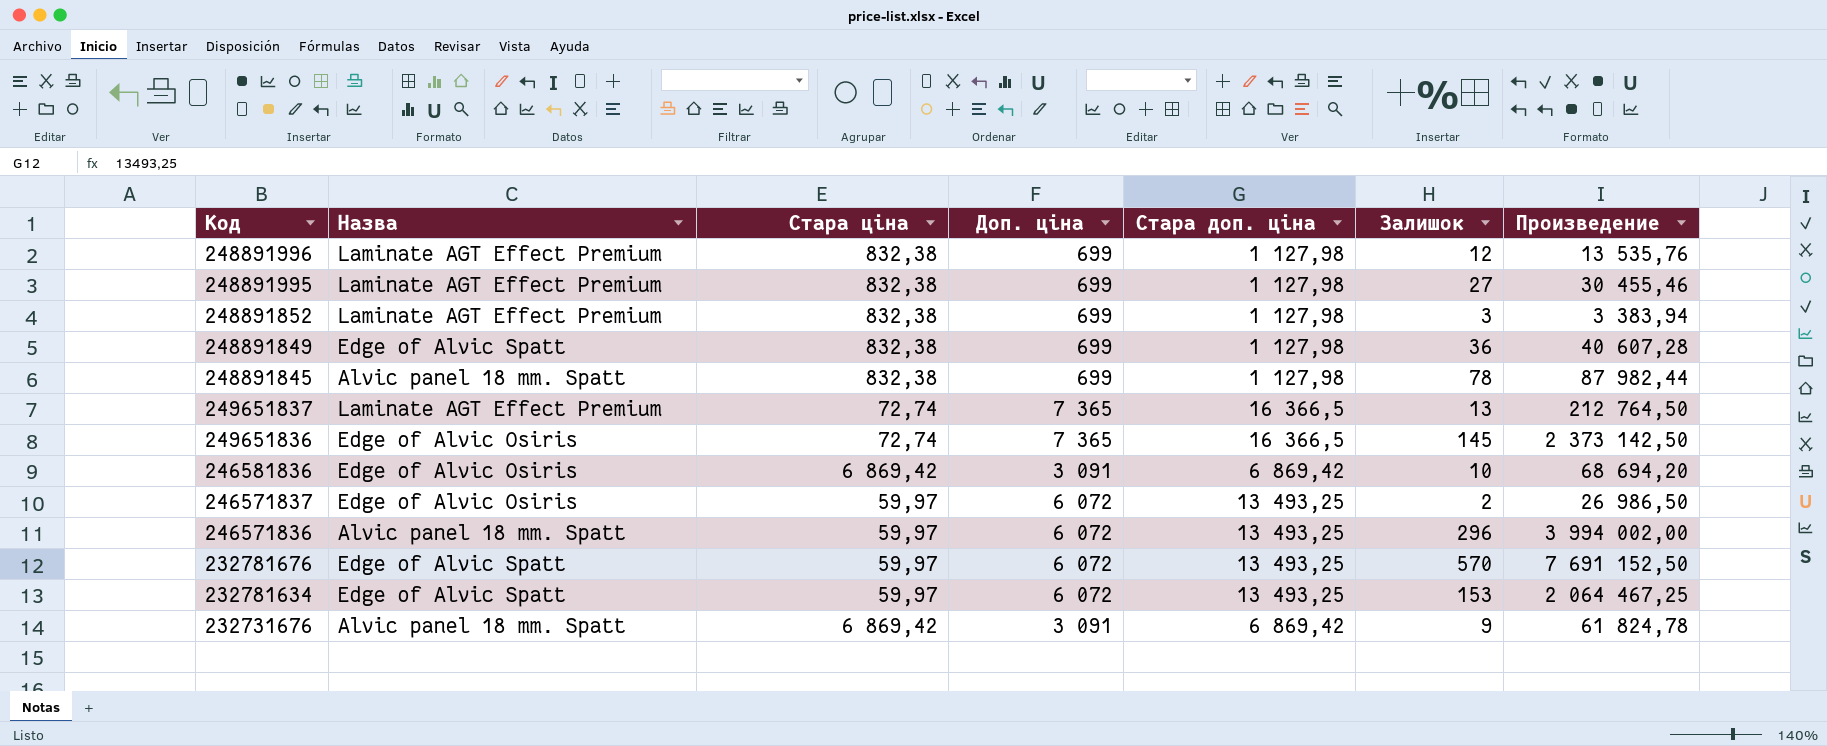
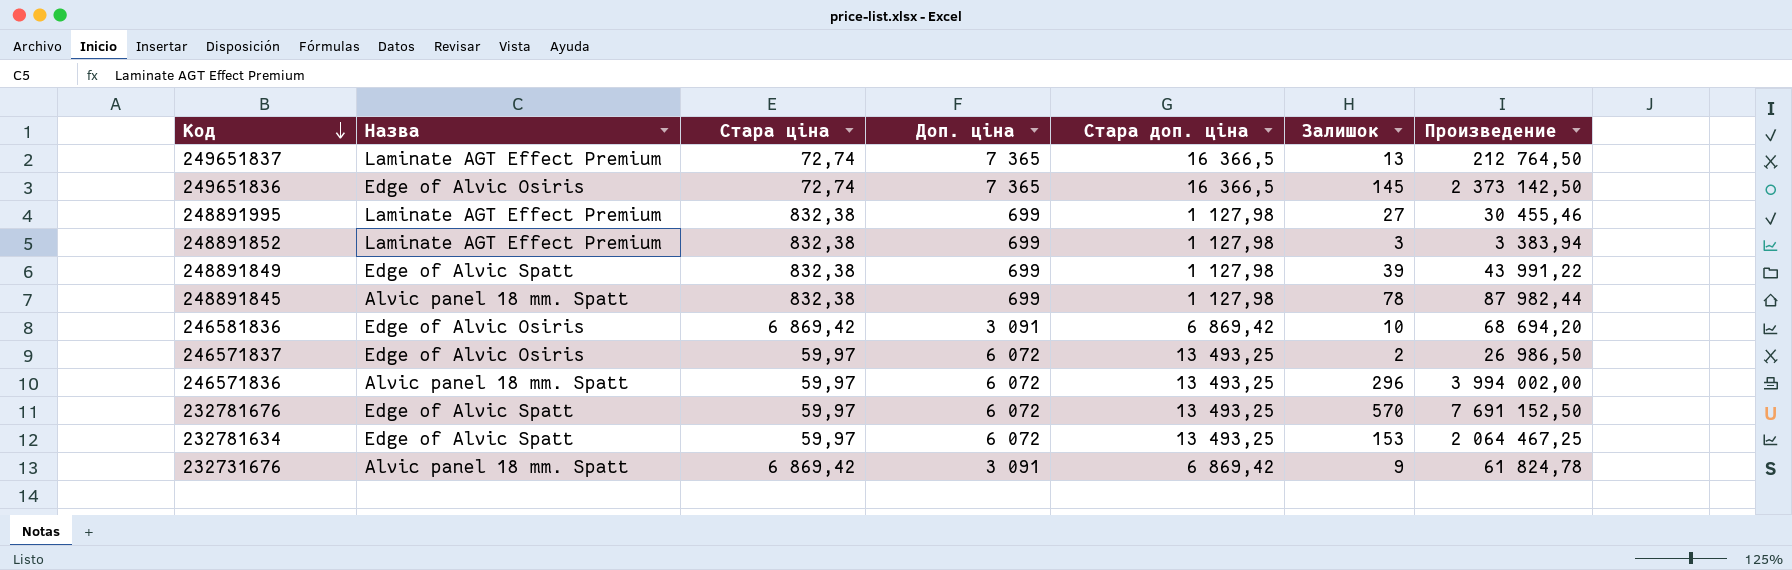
row order: none -> Код descending
row 248891996: Laminate AGT Effect Premium | 832,38 | 699 | 1 127,98 | 12 | 13 535,76 -> none
248891849 | Залишок: 36 -> 39
248891849 | Произведение: 40 607,28 -> 43 991,22

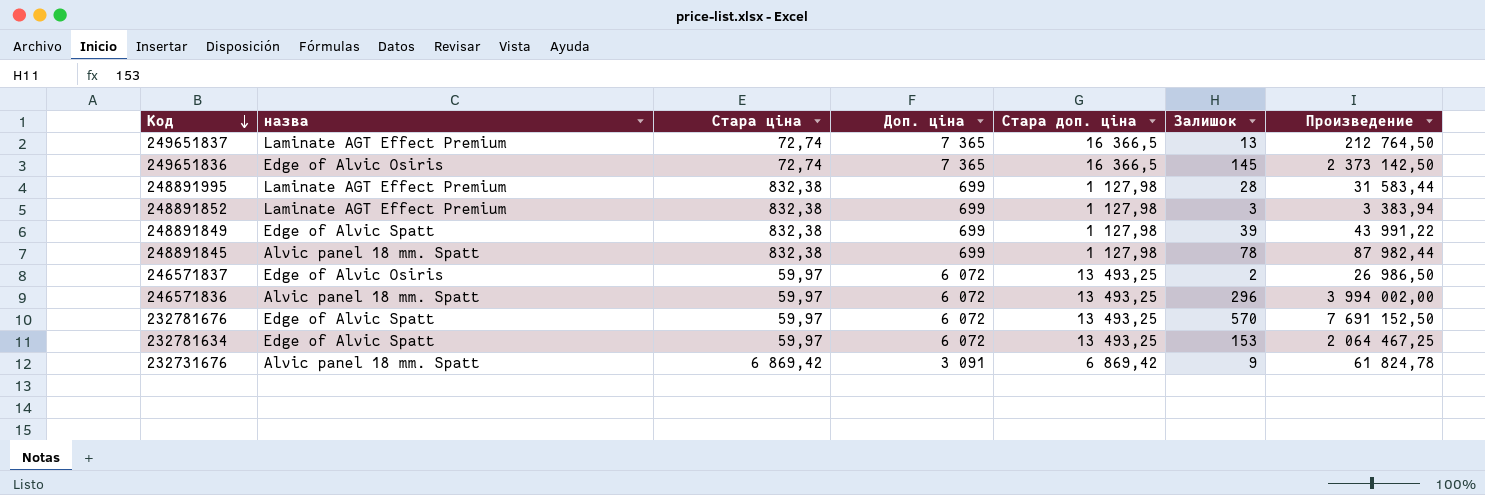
column name: Назва -> назва
row 246581836: Edge of Alvic Osiris | 6 869,42 | 3 091 | 6 869,42 | 10 | 68 694,20 -> none
248891995 | Залишок: 27 -> 28
248891995 | Произведение: 30 455,46 -> 31 583,44

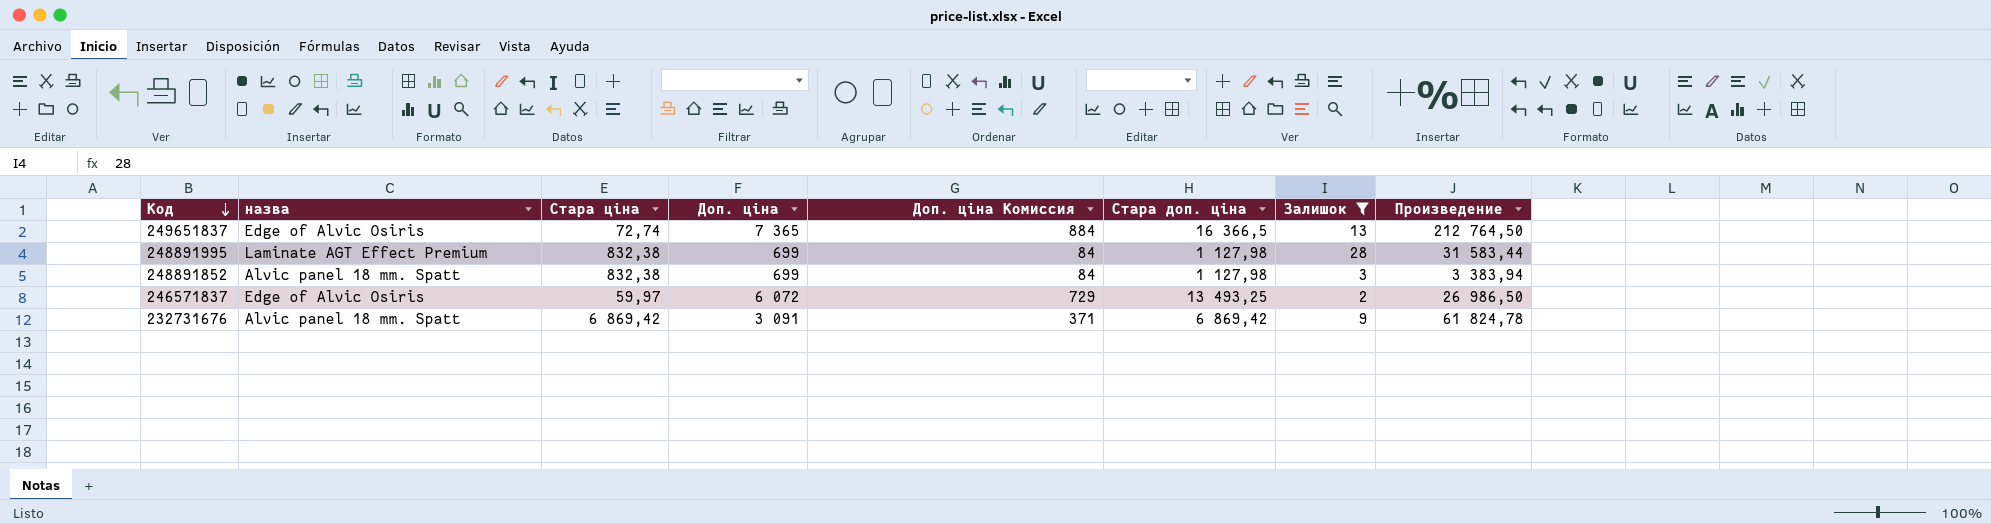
filter: none -> Залишок <= 28
column Доп. ціна Комиссия | formula: none -> [Доп. ціна] * 0,12
249651837 | назва: Laminate AGT Effect Premium -> Edge of Alvic Osiris
248891852 | назва: Laminate AGT Effect Premium -> Alvic panel 18 mm. Spatt

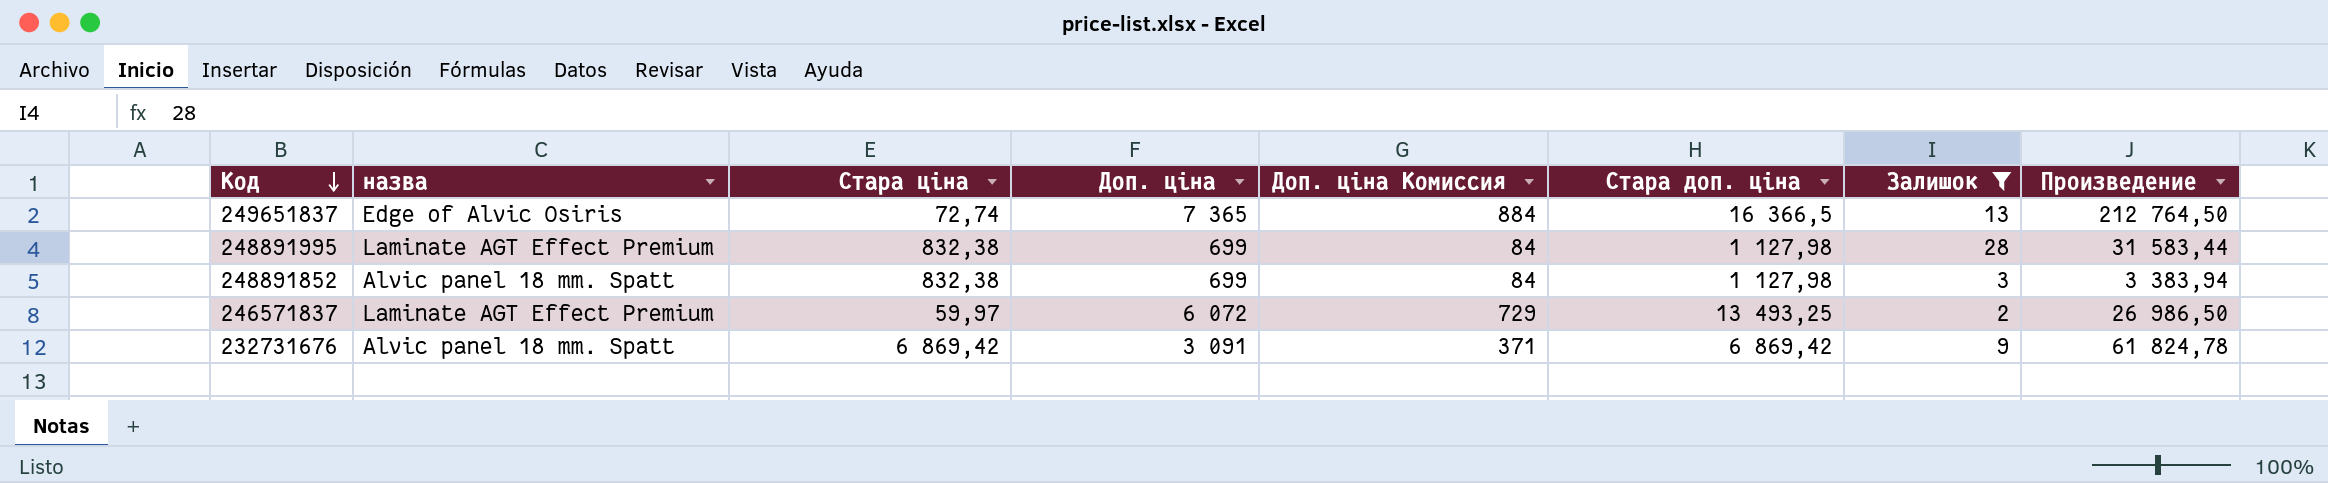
246571837 | назва: Edge of Alvic Osiris -> Laminate AGT Effect Premium

